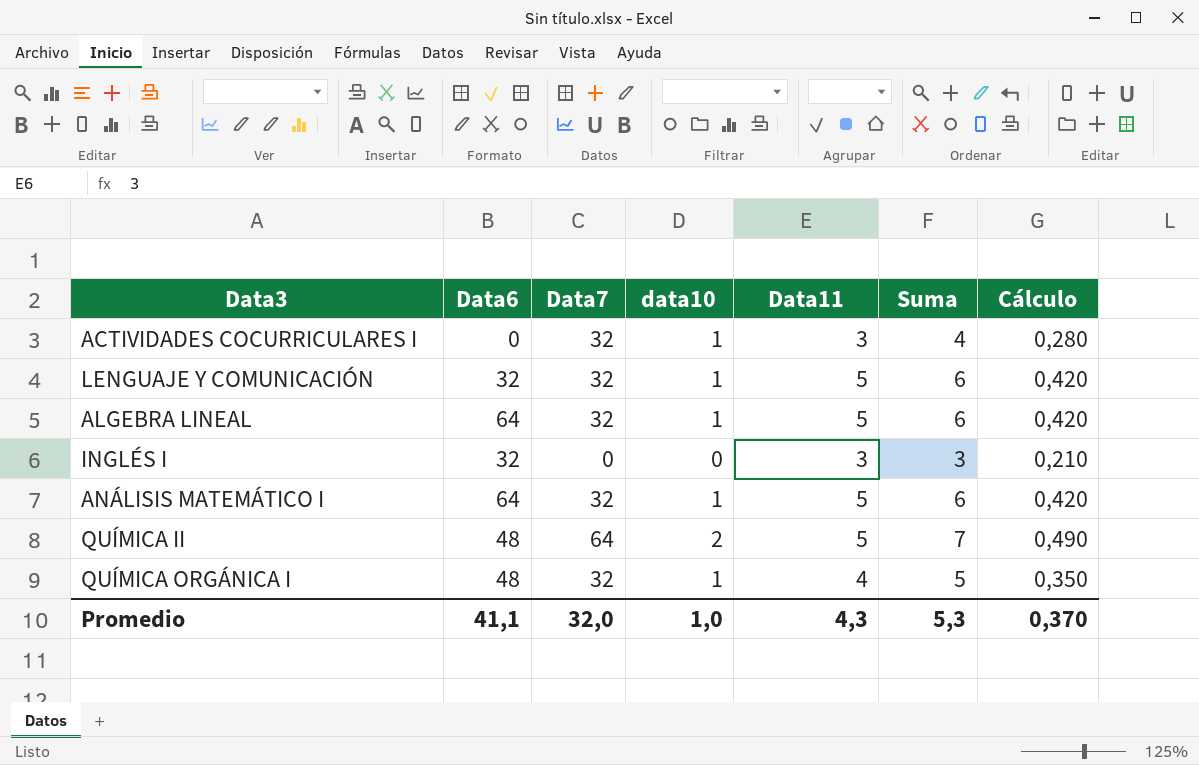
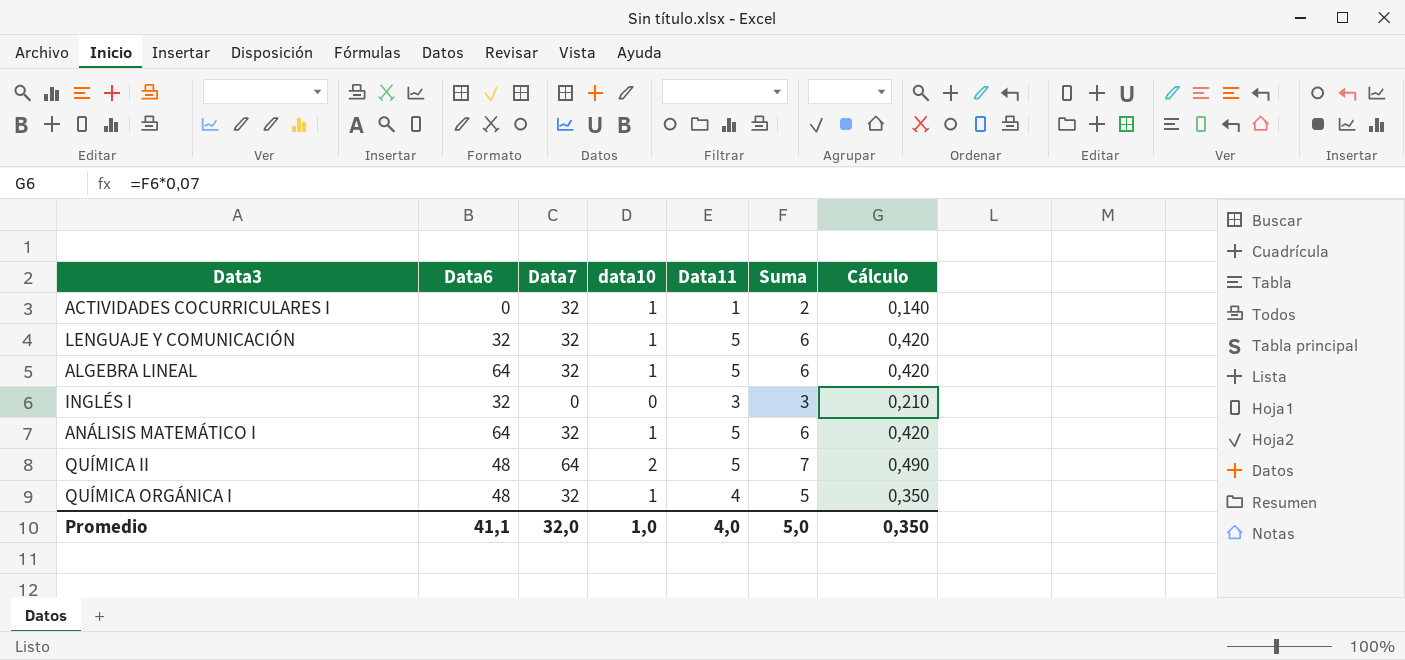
ACTIVIDADES COCURRICULARES I | Data11: 3 -> 1
ACTIVIDADES COCURRICULARES I | Suma: 4 -> 2
ACTIVIDADES COCURRICULARES I | Cálculo: 0,280 -> 0,140
Promedio | Data11: 4,3 -> 4,0
Promedio | Suma: 5,3 -> 5,0
Promedio | Cálculo: 0,370 -> 0,350

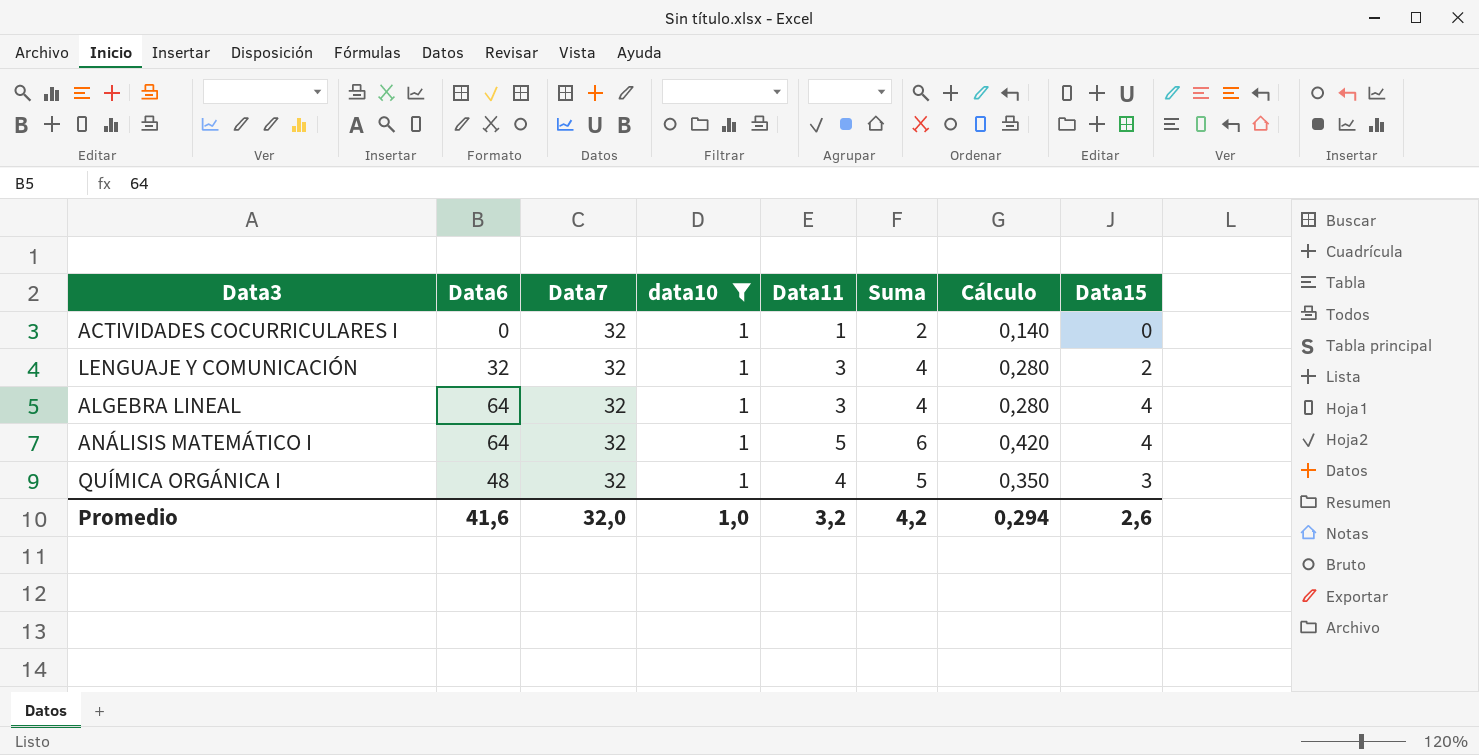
filter: none -> data10 = 1
column Data15 | position: none -> 8
LENGUAJE Y COMUNICACIÓN | Data11: 5 -> 3
LENGUAJE Y COMUNICACIÓN | Suma: 6 -> 4
LENGUAJE Y COMUNICACIÓN | Cálculo: 0,420 -> 0,280
ALGEBRA LINEAL | Data11: 5 -> 3
ALGEBRA LINEAL | Suma: 6 -> 4
ALGEBRA LINEAL | Cálculo: 0,420 -> 0,280
Promedio | Data6: 41,1 -> 41,6
Promedio | Data11: 4,0 -> 3,2
Promedio | Suma: 5,0 -> 4,2
Promedio | Cálculo: 0,350 -> 0,294

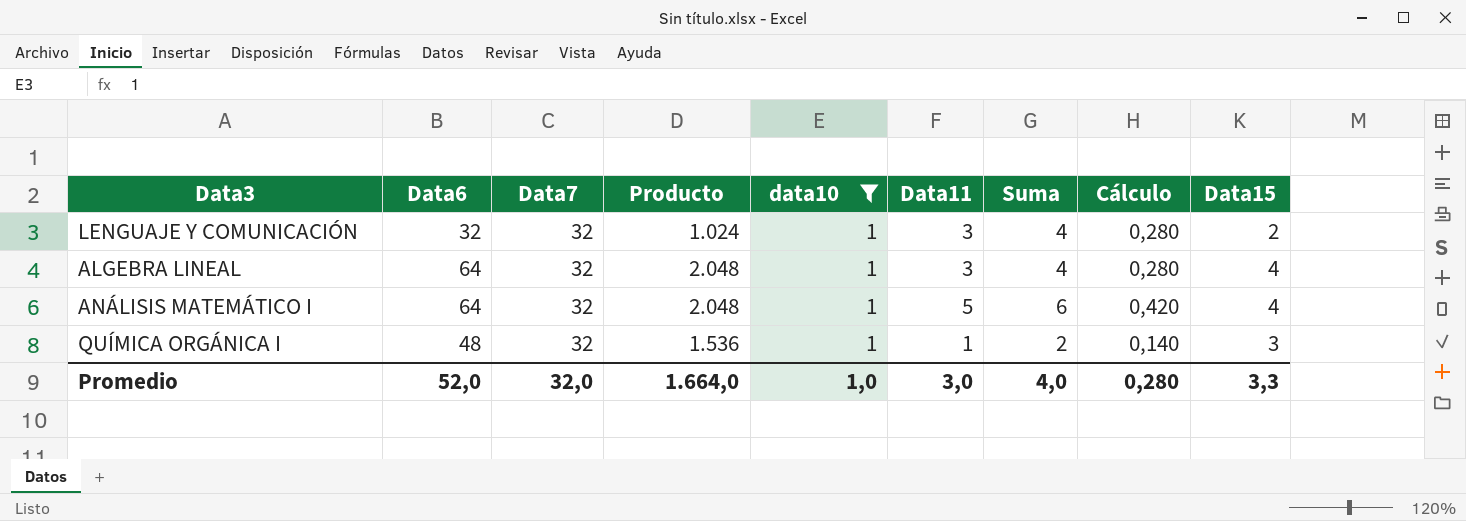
column Producto | formula: none -> [Data6] * [Data7]
row ACTIVIDADES COCURRICULARES I: 0 | 32 | 1 | 1 | 2 | 0,140 | 0 -> none
QUÍMICA ORGÁNICA I | Data11: 4 -> 1
QUÍMICA ORGÁNICA I | Suma: 5 -> 2
QUÍMICA ORGÁNICA I | Cálculo: 0,350 -> 0,140
Promedio | Data6: 41,6 -> 52,0
Promedio | Data11: 3,2 -> 3,0
Promedio | Suma: 4,2 -> 4,0
Promedio | Cálculo: 0,294 -> 0,280
Promedio | Data15: 2,6 -> 3,3

